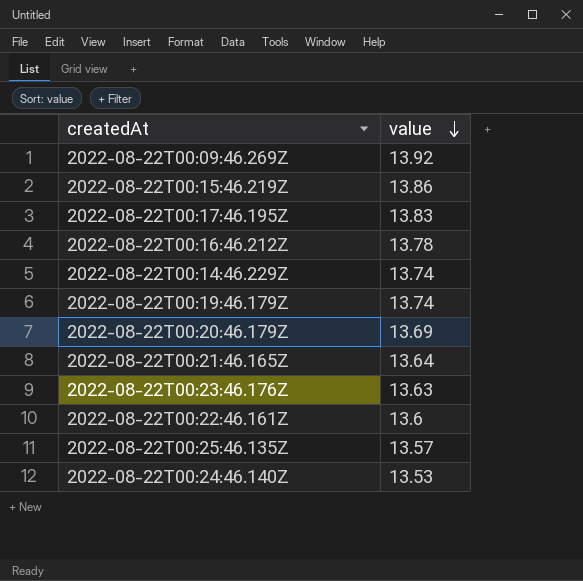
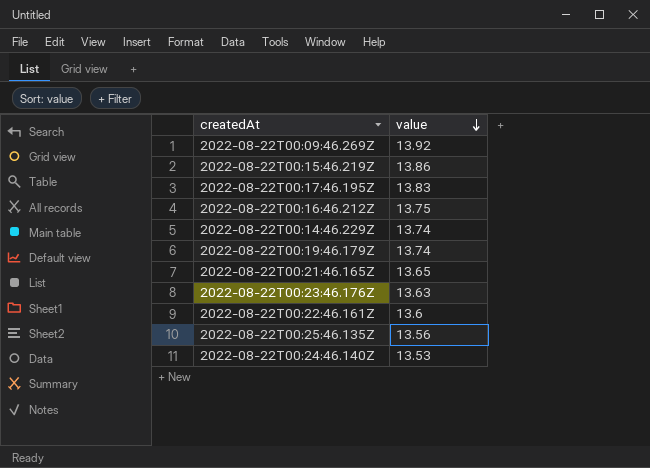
row 2022-08-22T00:20:46.179Z: 13.69 -> none
2022-08-22T00:16:46.212Z | value: 13.78 -> 13.75
2022-08-22T00:21:46.165Z | value: 13.64 -> 13.65
2022-08-22T00:25:46.135Z | value: 13.57 -> 13.56

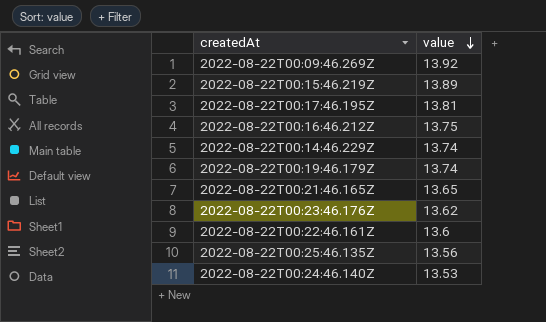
2022-08-22T00:15:46.219Z | value: 13.86 -> 13.89
2022-08-22T00:17:46.195Z | value: 13.83 -> 13.81
2022-08-22T00:23:46.176Z | value: 13.63 -> 13.62

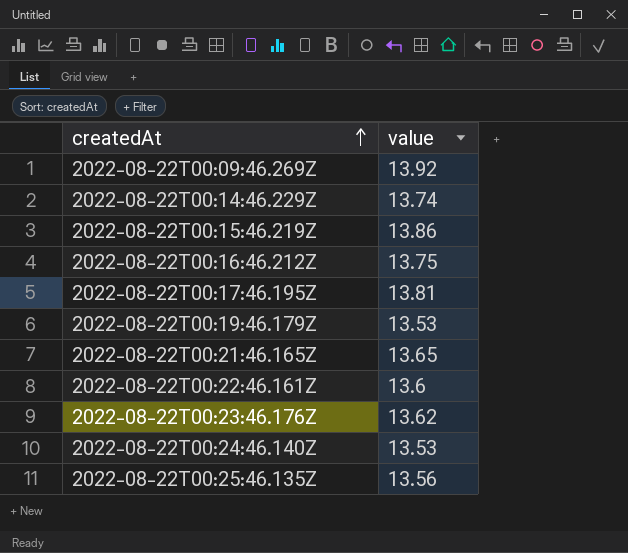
row order: value descending -> createdAt ascending
2022-08-22T00:15:46.219Z | value: 13.89 -> 13.86
2022-08-22T00:19:46.179Z | value: 13.74 -> 13.53

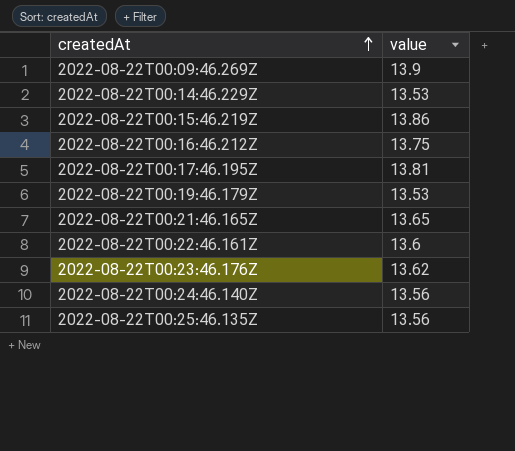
2022-08-22T00:09:46.269Z | value: 13.92 -> 13.9
2022-08-22T00:14:46.229Z | value: 13.74 -> 13.53
2022-08-22T00:24:46.140Z | value: 13.53 -> 13.56

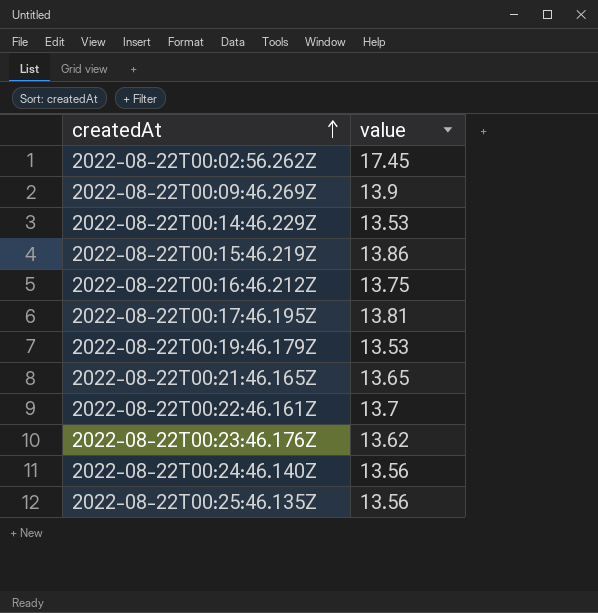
row 2022-08-22T00:02:56.262Z: none -> 17.45
2022-08-22T00:22:46.161Z | value: 13.6 -> 13.7

